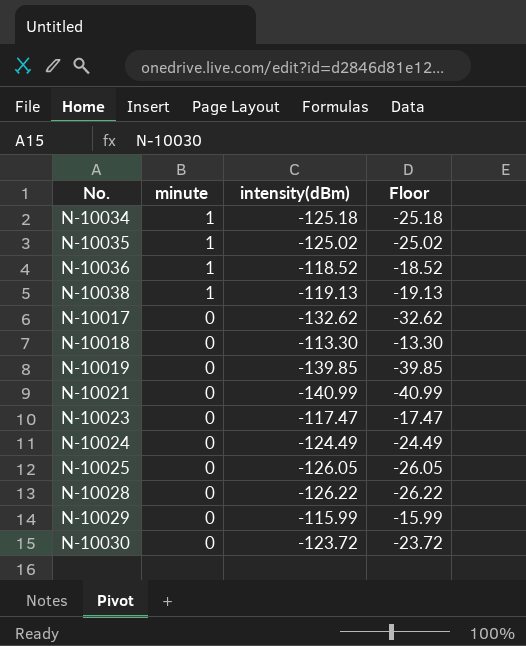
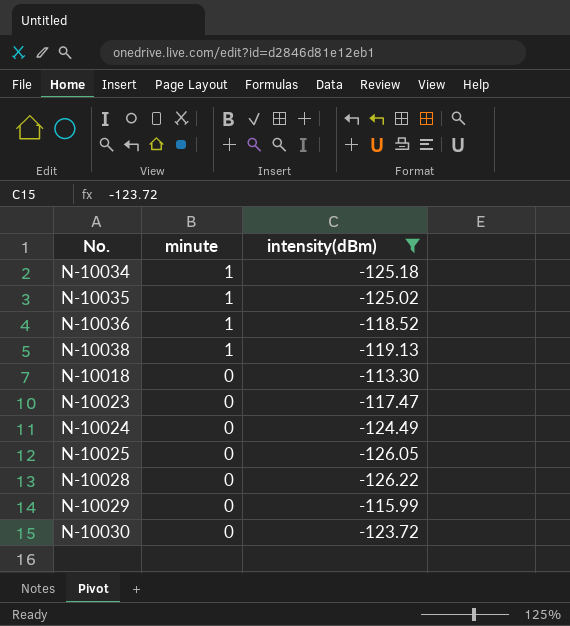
filter: none -> intensity(dBm) >= -126.22
column Floor | formula: [intensity(dBm)] + 100 -> none

